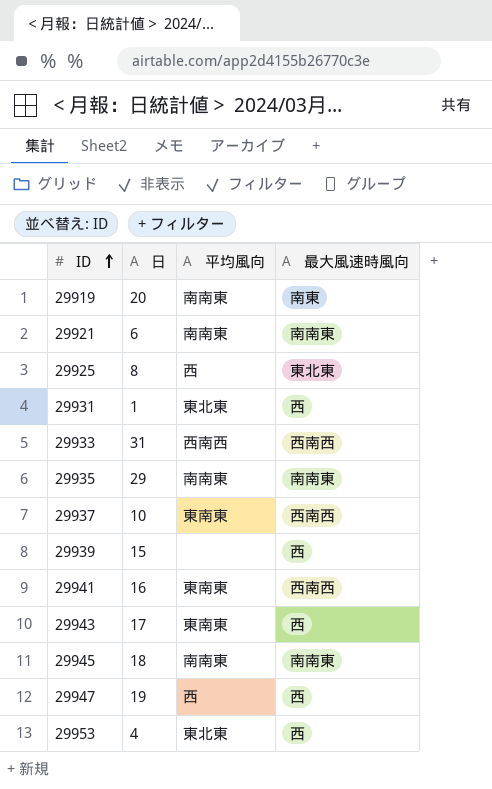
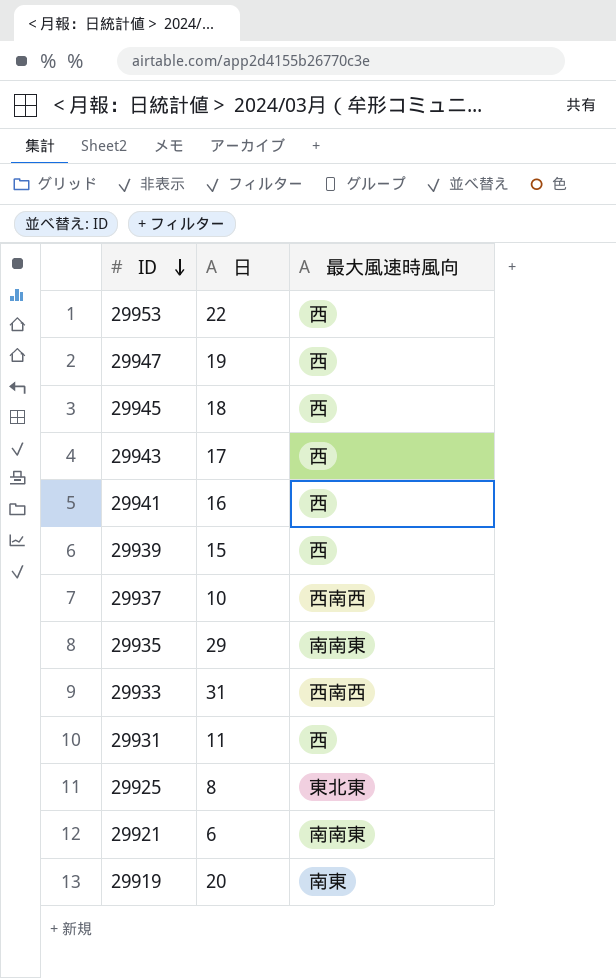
row order: ID ascending -> ID descending
column 平均風向 | position: 3 -> none
29953 | 日: 4 -> 22
29945 | 最大風速時風向: 南南東 -> 西
29941 | 最大風速時風向: 西南西 -> 西
29931 | 日: 1 -> 11

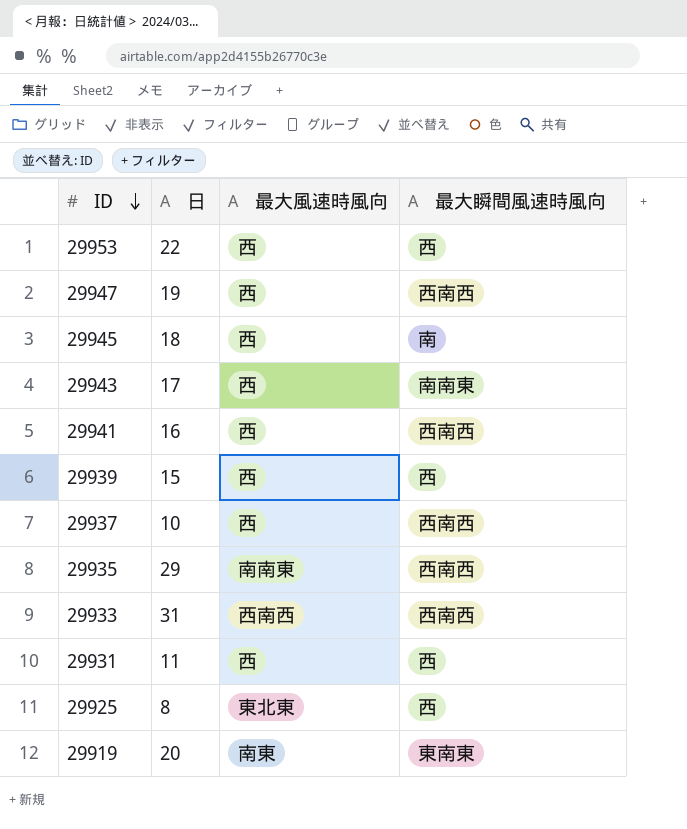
column 最大瞬間風速時風向 | position: none -> 4
row 29921: 6 | 南南東 -> none
29937 | 最大風速時風向: 西南西 -> 西

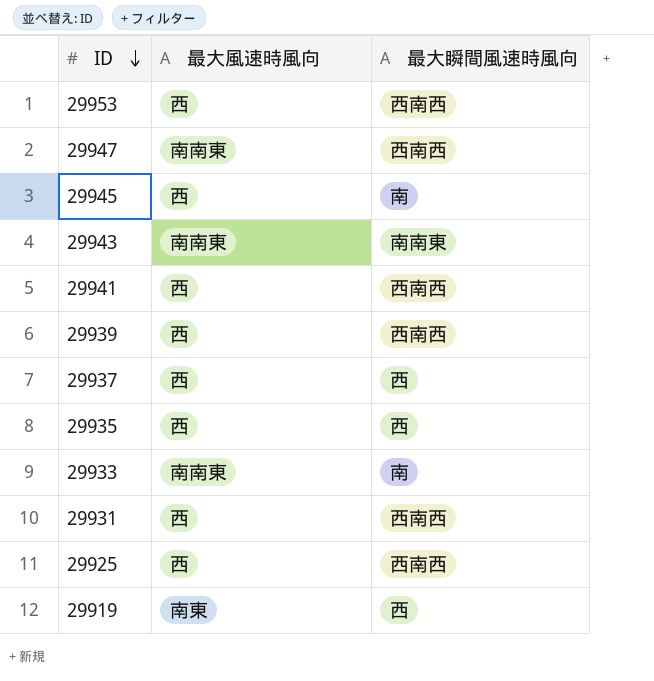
column 日 | position: 2 -> none
29953 | 最大瞬間風速時風向: 西 -> 西南西
29947 | 最大風速時風向: 西 -> 南南東
29943 | 最大風速時風向: 西 -> 南南東
29939 | 最大瞬間風速時風向: 西 -> 西南西
29937 | 最大瞬間風速時風向: 西南西 -> 西
29935 | 最大風速時風向: 南南東 -> 西
29935 | 最大瞬間風速時風向: 西南西 -> 西
29933 | 最大風速時風向: 西南西 -> 南南東
29933 | 最大瞬間風速時風向: 西南西 -> 南
29931 | 最大瞬間風速時風向: 西 -> 西南西
29925 | 最大風速時風向: 東北東 -> 西
29925 | 最大瞬間風速時風向: 西 -> 西南西
29919 | 最大瞬間風速時風向: 東南東 -> 西

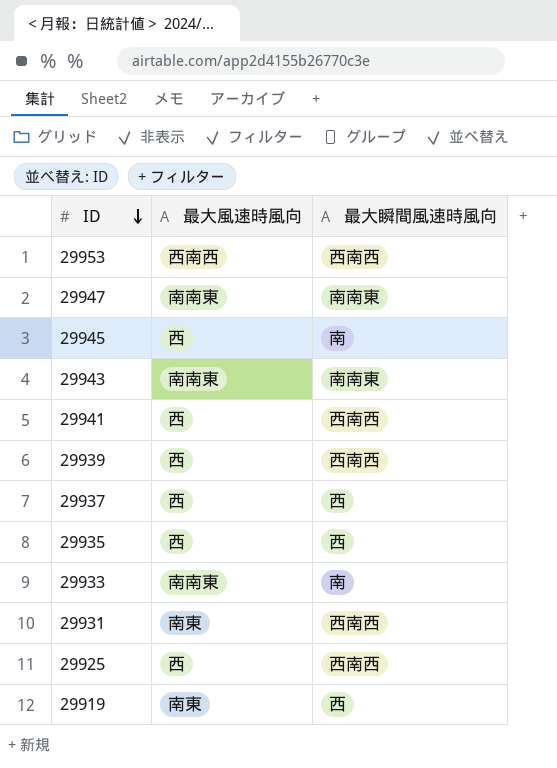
29953 | 最大風速時風向: 西 -> 西南西
29947 | 最大瞬間風速時風向: 西南西 -> 南南東
29931 | 最大風速時風向: 西 -> 南東

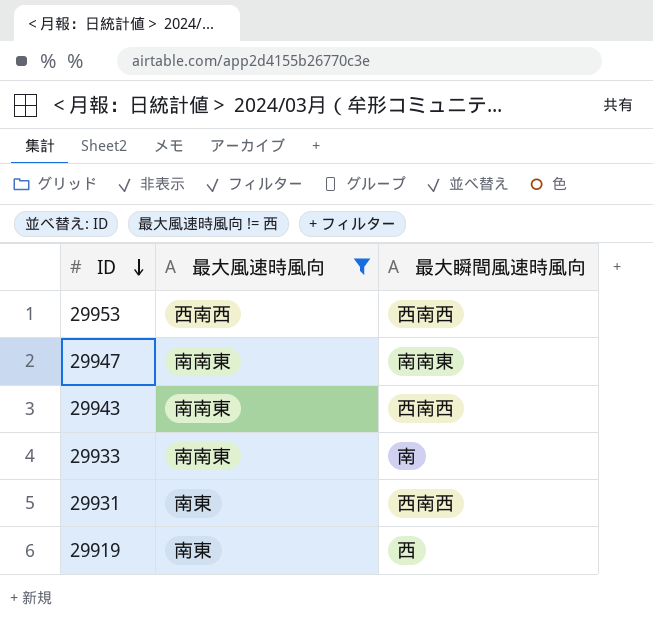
filter: none -> 最大風速時風向 != 西
29943 | 最大瞬間風速時風向: 南南東 -> 西南西

